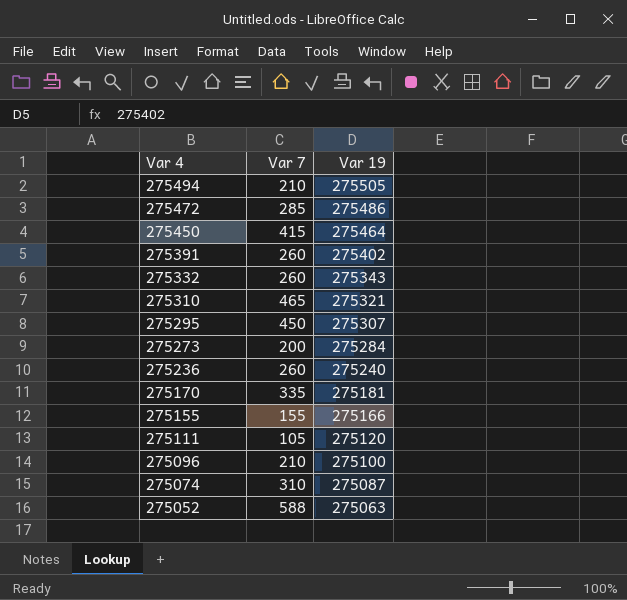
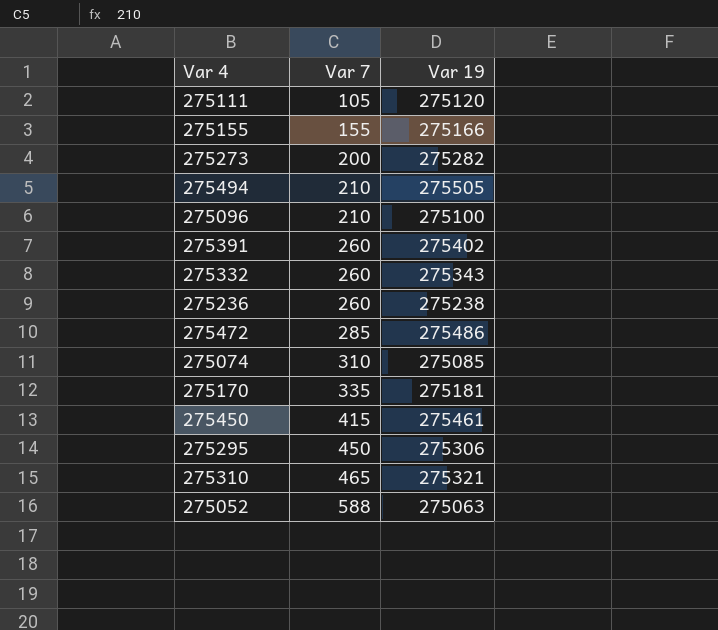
row order: Var 4 descending -> Var 7 ascending
275273 | Var 19: 275284 -> 275282
275236 | Var 19: 275240 -> 275238
275074 | Var 19: 275087 -> 275085
275450 | Var 19: 275464 -> 275461
275295 | Var 19: 275307 -> 275306

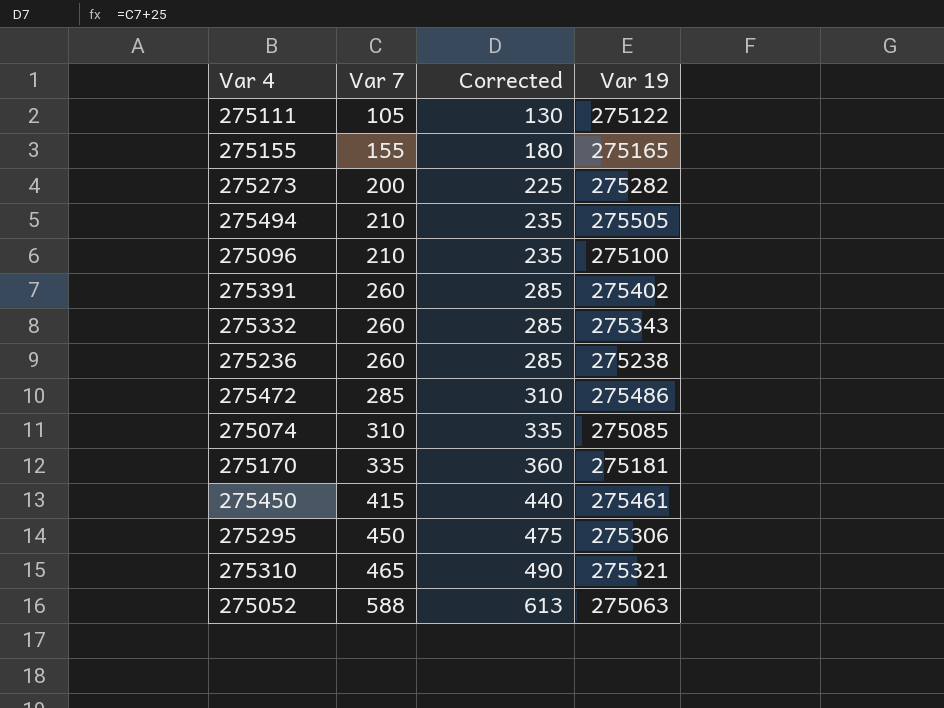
column Corrected | formula: none -> [Var 7] + 25
275111 | Var 19: 275120 -> 275122
275155 | Var 19: 275166 -> 275165

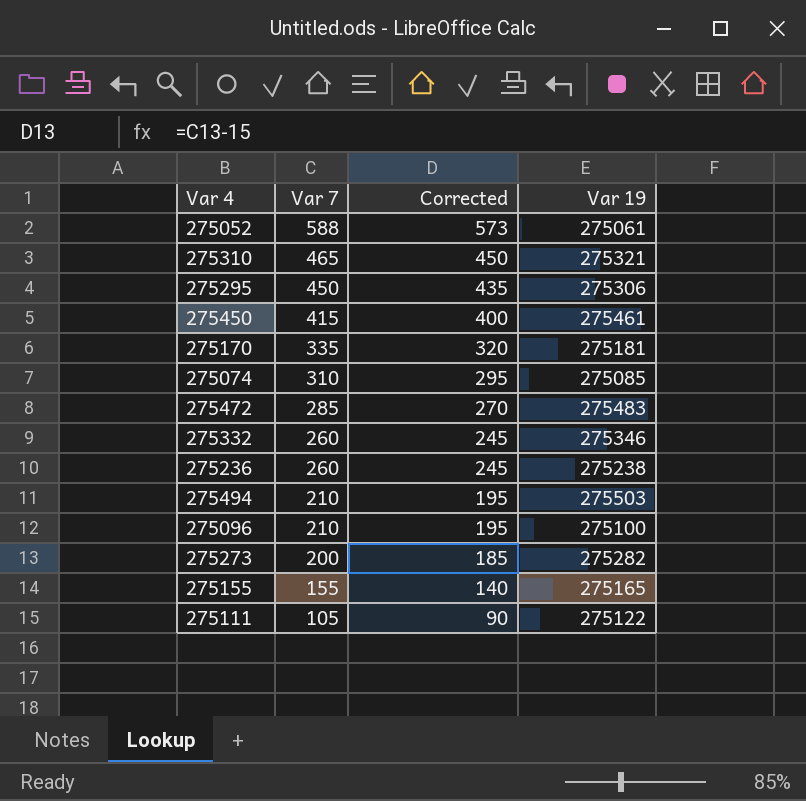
row order: Var 7 ascending -> Var 7 descending
column Corrected | formula: [Var 7] + 25 -> [Var 7] - 15
row 275391: 260 | 285 | 275402 -> none
275052 | Var 19: 275063 -> 275061
275472 | Var 19: 275486 -> 275483
275332 | Var 19: 275343 -> 275346
275494 | Var 19: 275505 -> 275503

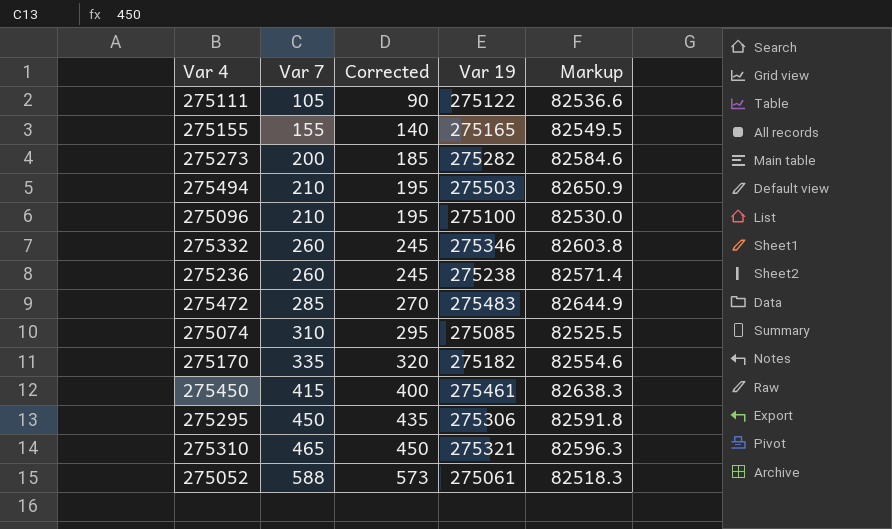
row order: Var 7 descending -> Var 7 ascending
column Markup | formula: none -> [Var 19] * 0.3
275170 | Var 19: 275181 -> 275182

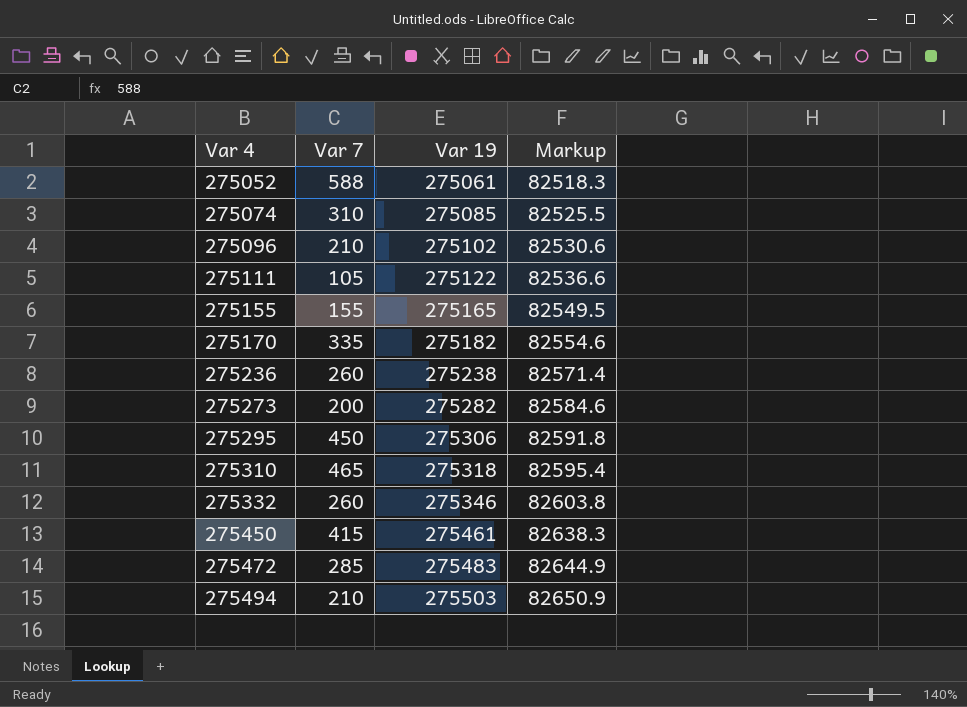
row order: Var 7 ascending -> Var 4 ascending
column Corrected | formula: [Var 7] - 15 -> none
275096 | Var 19: 275100 -> 275102
275096 | Markup: 82530.0 -> 82530.6
275310 | Var 19: 275321 -> 275318
275310 | Markup: 82596.3 -> 82595.4

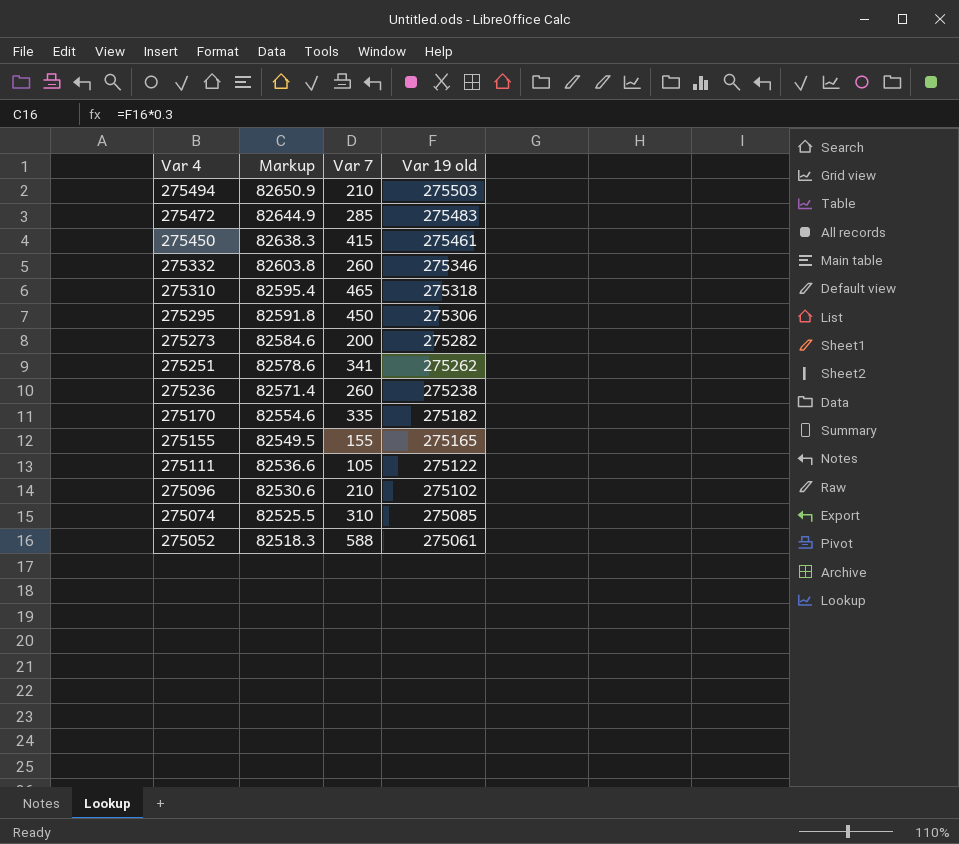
row order: Var 4 ascending -> Var 4 descending
column Markup | position: 4 -> 2
column name: Var 19 -> Var 19 old
row 275251: none -> 82578.6 | 341 | 275262

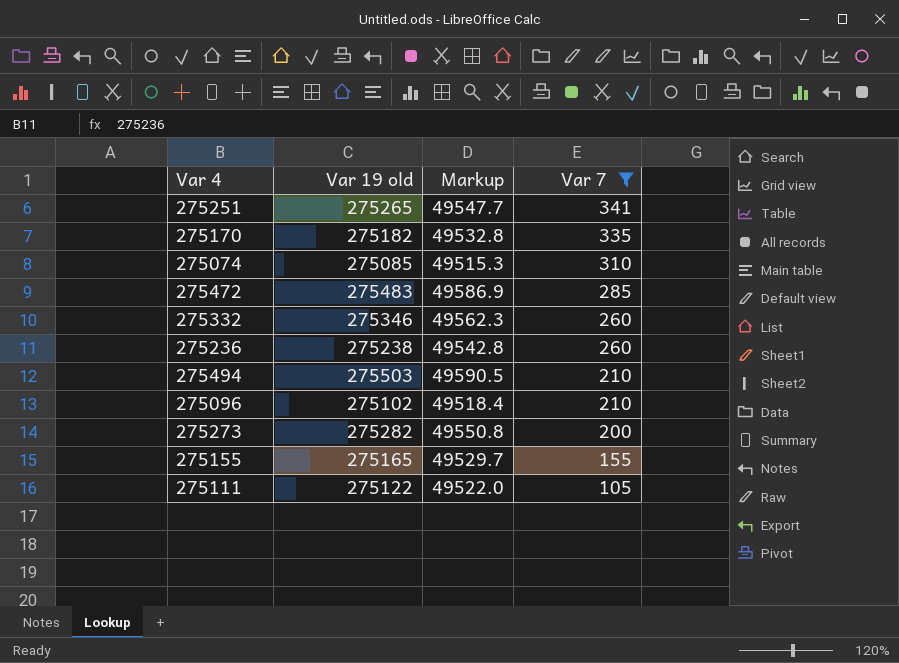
filter: none -> Var 7 <= 341
row order: Var 4 descending -> Var 7 descending
column Var 19 old | position: 4 -> 2
column Markup | formula: [Var 19 old] * 0.3 -> [Var 19 old] * 0.18
275251 | Var 19 old: 275262 -> 275265

